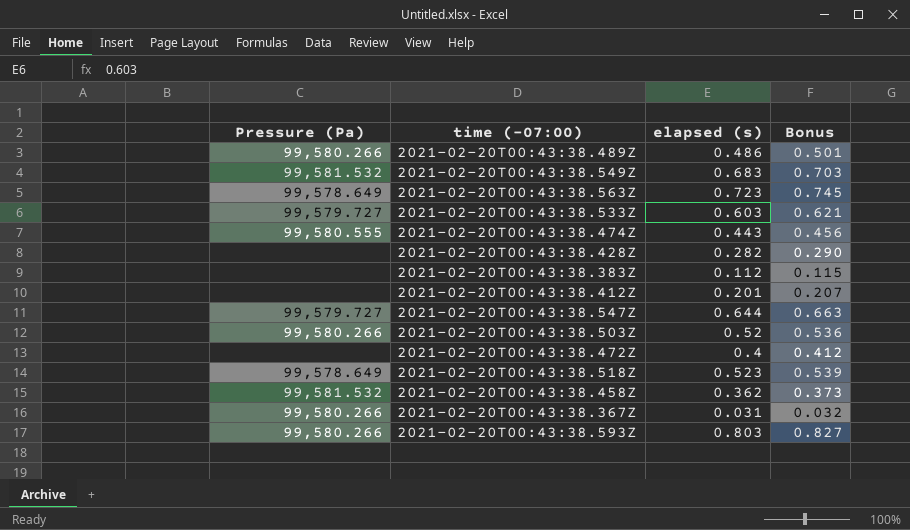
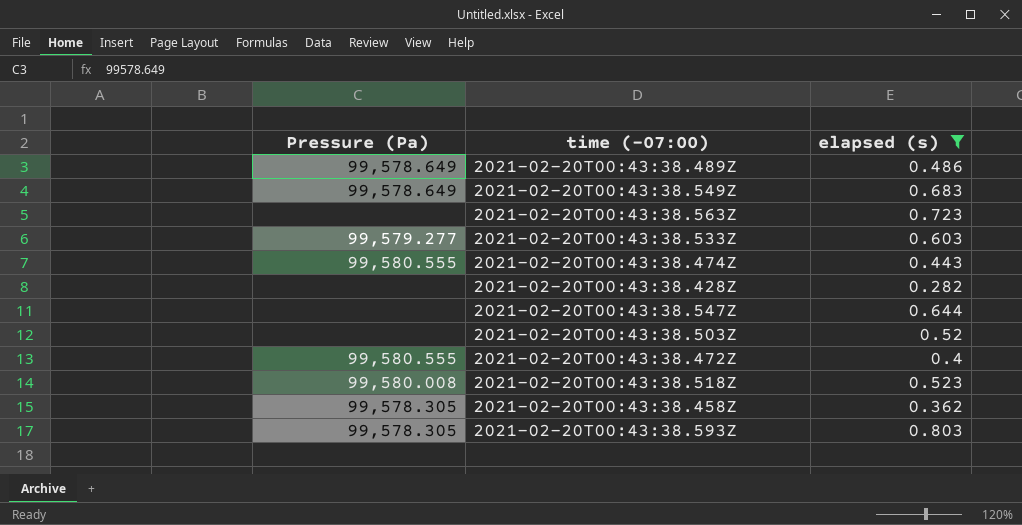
filter: none -> elapsed (s) >= 0.282
column Bonus | formula: [elapsed (s)] * 1.03 -> none
2021-02-20T00:43:38.489Z | Pressure (Pa): 99,580.266 -> 99,578.649
2021-02-20T00:43:38.549Z | Pressure (Pa): 99,581.532 -> 99,578.649
2021-02-20T00:43:38.563Z | Pressure (Pa): 99,578.649 -> none
2021-02-20T00:43:38.533Z | Pressure (Pa): 99,579.727 -> 99,579.277
2021-02-20T00:43:38.547Z | Pressure (Pa): 99,579.727 -> none
2021-02-20T00:43:38.503Z | Pressure (Pa): 99,580.266 -> none
2021-02-20T00:43:38.472Z | Pressure (Pa): none -> 99,580.555
2021-02-20T00:43:38.518Z | Pressure (Pa): 99,578.649 -> 99,580.008
2021-02-20T00:43:38.458Z | Pressure (Pa): 99,581.532 -> 99,578.305
2021-02-20T00:43:38.593Z | Pressure (Pa): 99,580.266 -> 99,578.305

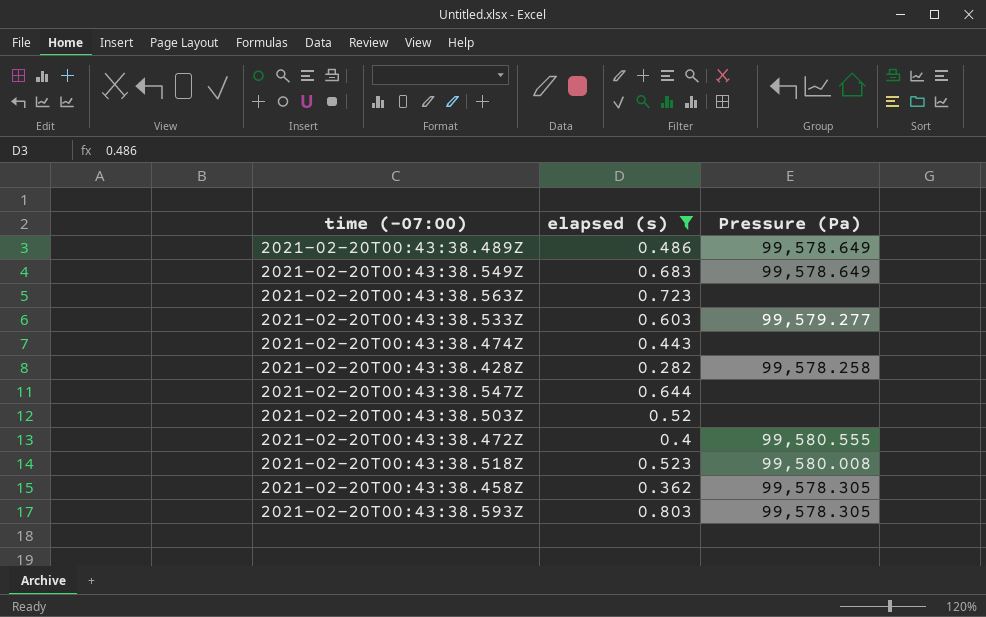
column Pressure (Pa) | position: 1 -> 3
2021-02-20T00:43:38.474Z | Pressure (Pa): 99,580.555 -> none
2021-02-20T00:43:38.428Z | Pressure (Pa): none -> 99,578.258

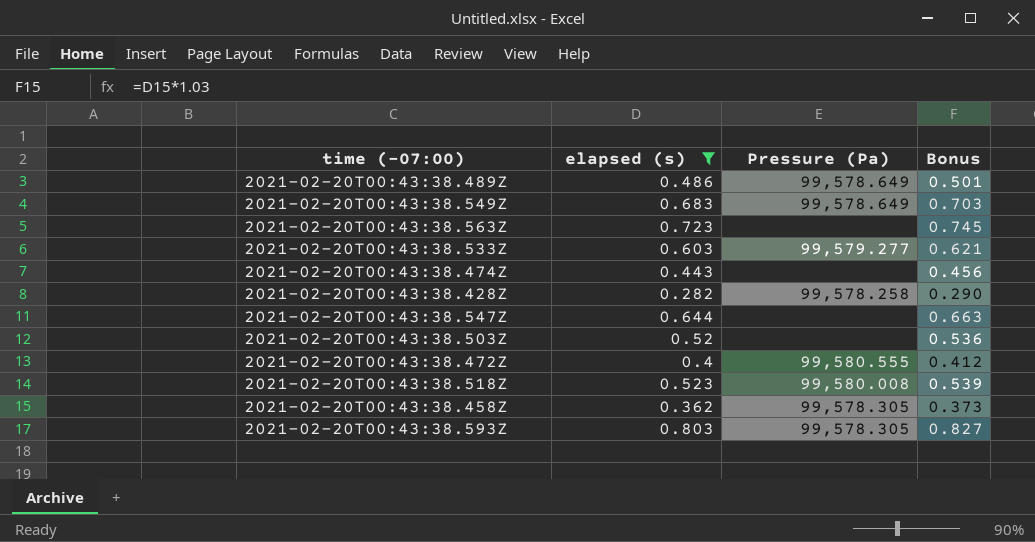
column Bonus | formula: none -> [elapsed (s)] * 1.03

